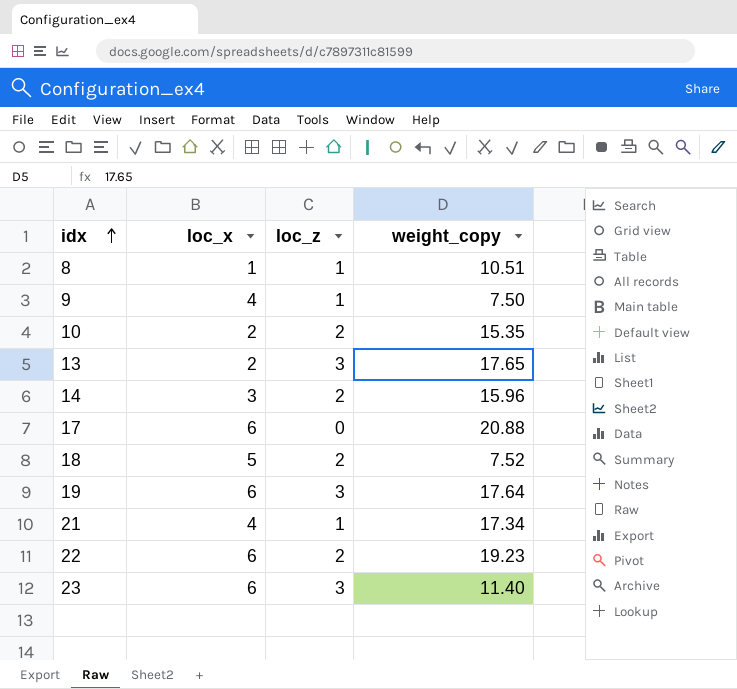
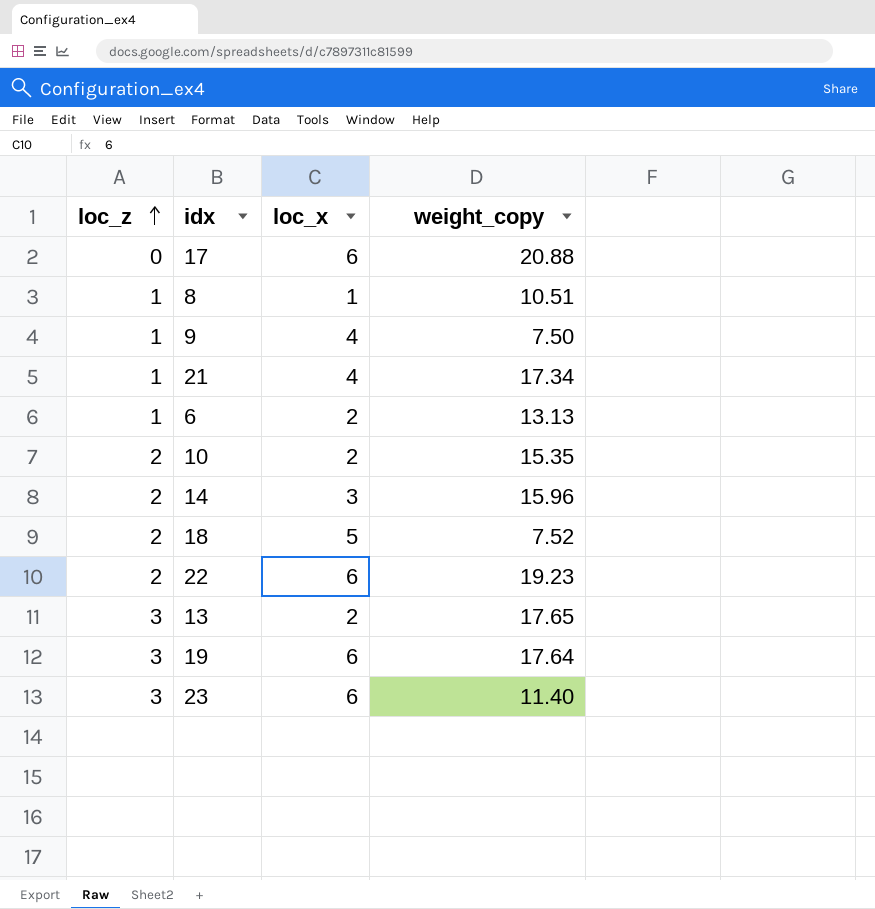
row order: idx ascending -> loc_z ascending
column loc_z | position: 3 -> 1
row 6: none -> 1 | 2 | 13.13

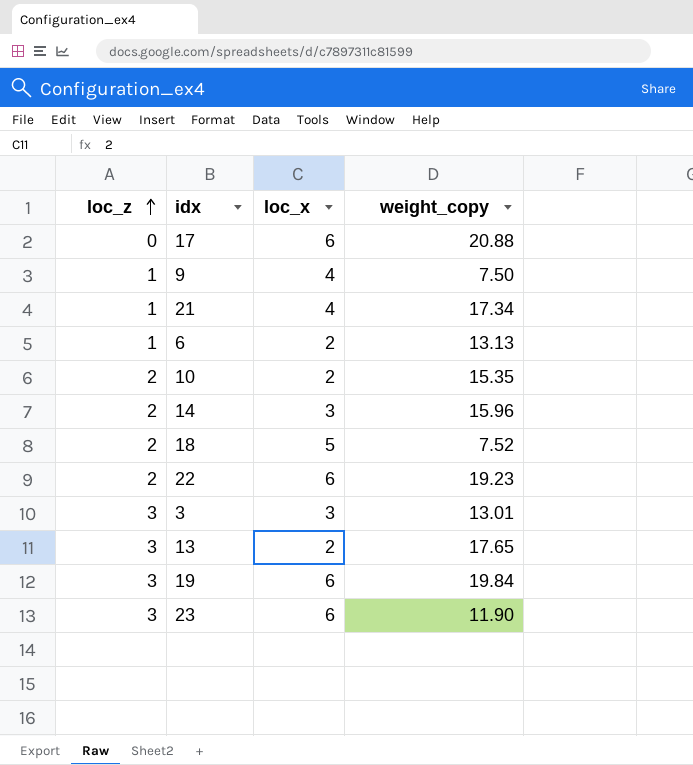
row 8: 1 | 1 | 10.51 -> none
row 3: none -> 3 | 3 | 13.01
19 | weight_copy: 17.64 -> 19.84
23 | weight_copy: 11.40 -> 11.90

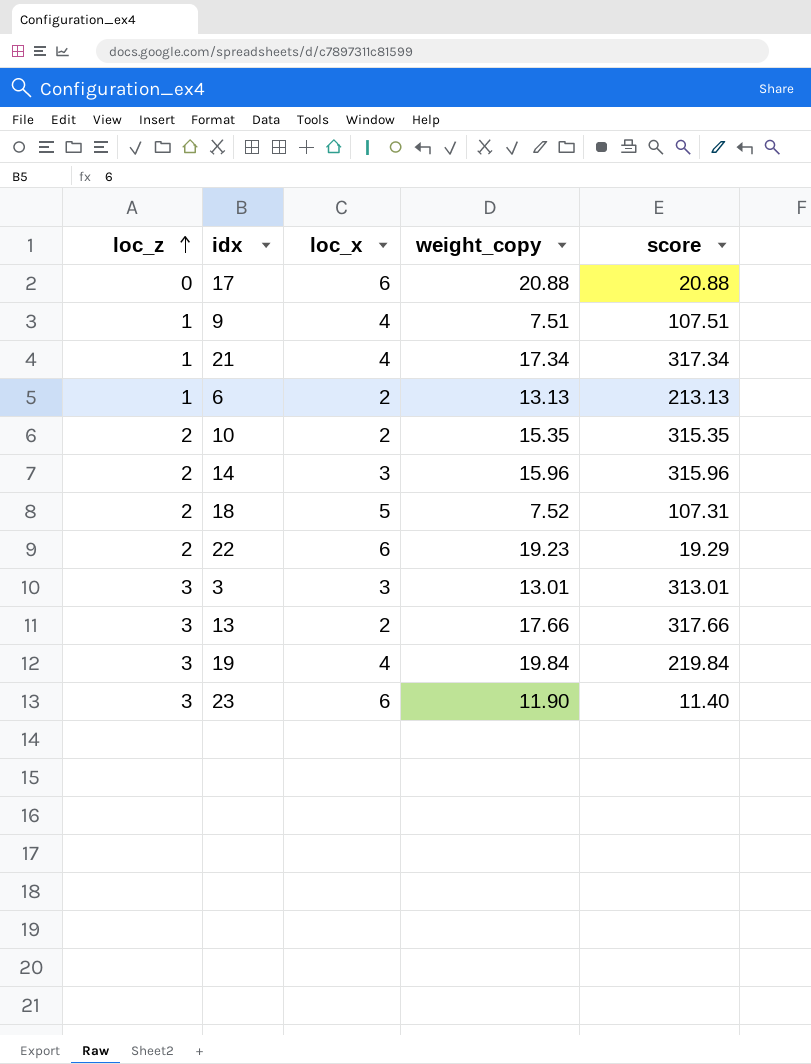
column score | position: none -> 5
9 | weight_copy: 7.50 -> 7.51
13 | weight_copy: 17.65 -> 17.66
19 | loc_x: 6 -> 4

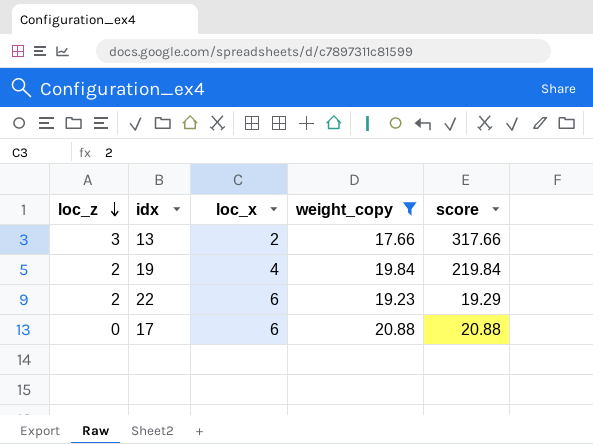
filter: none -> weight_copy >= 17.66
row order: loc_z ascending -> loc_z descending
19 | loc_z: 3 -> 2

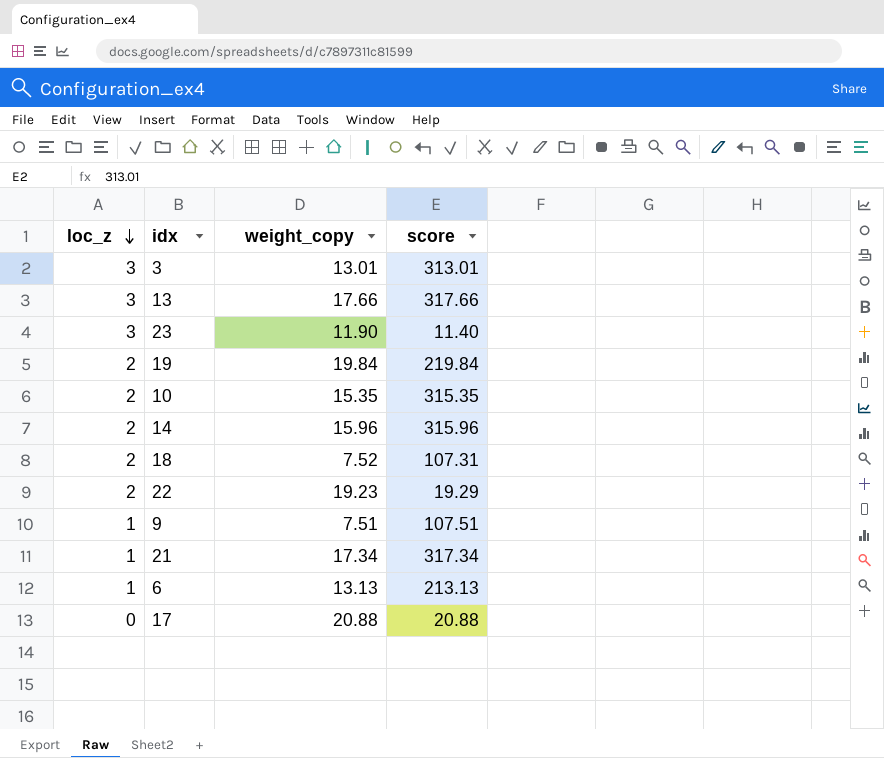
filter: weight_copy >= 17.66 -> none
column loc_x | position: 3 -> none

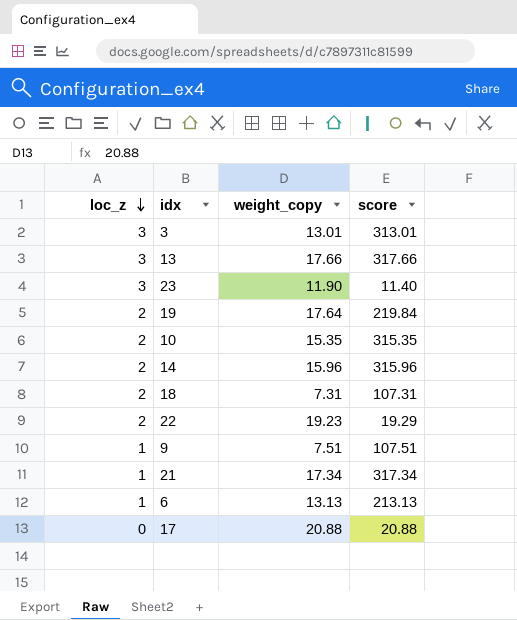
19 | weight_copy: 19.84 -> 17.64
18 | weight_copy: 7.52 -> 7.31

